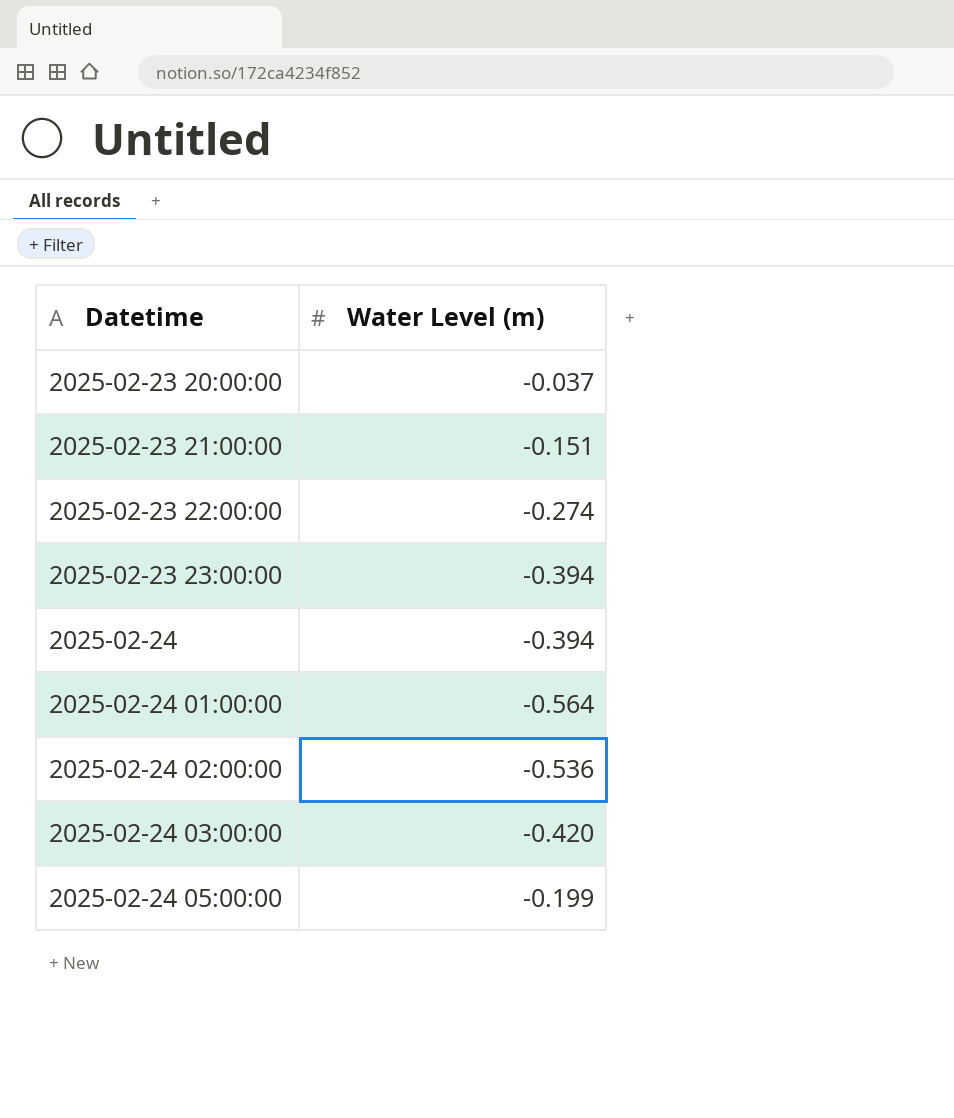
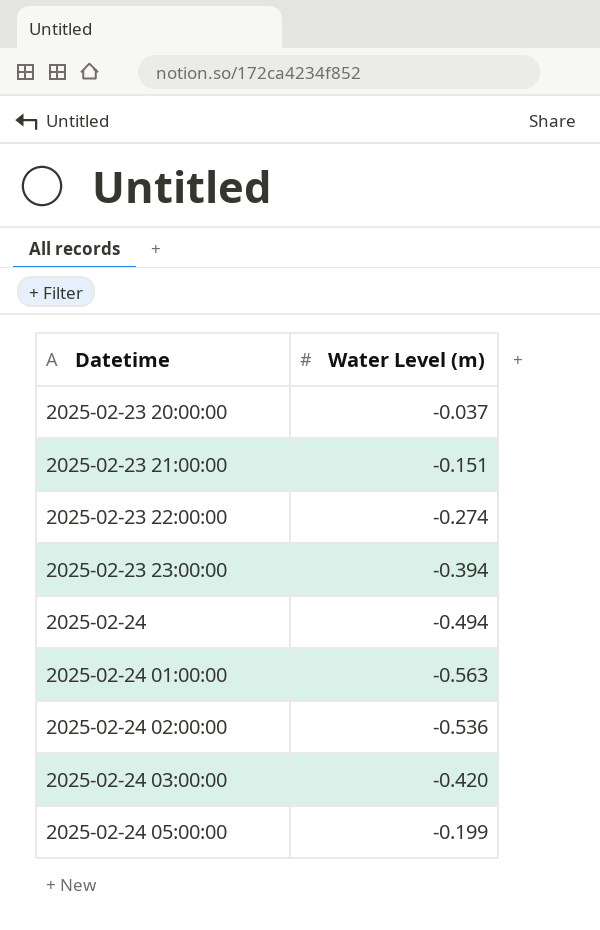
2025-02-24 | Water Level (m): -0.394 -> -0.494
2025-02-24 01:00:00 | Water Level (m): -0.564 -> -0.563

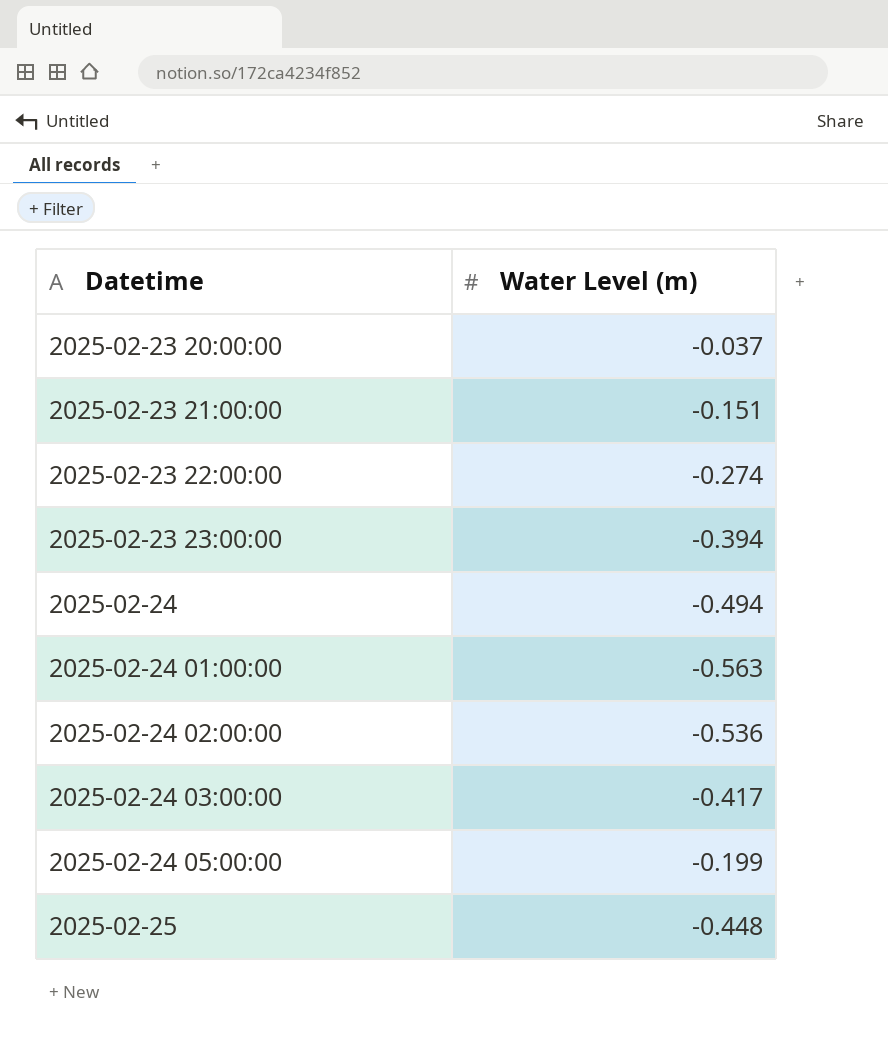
2025-02-24 03:00:00 | Water Level (m): -0.420 -> -0.417
row 2025-02-25: none -> -0.448

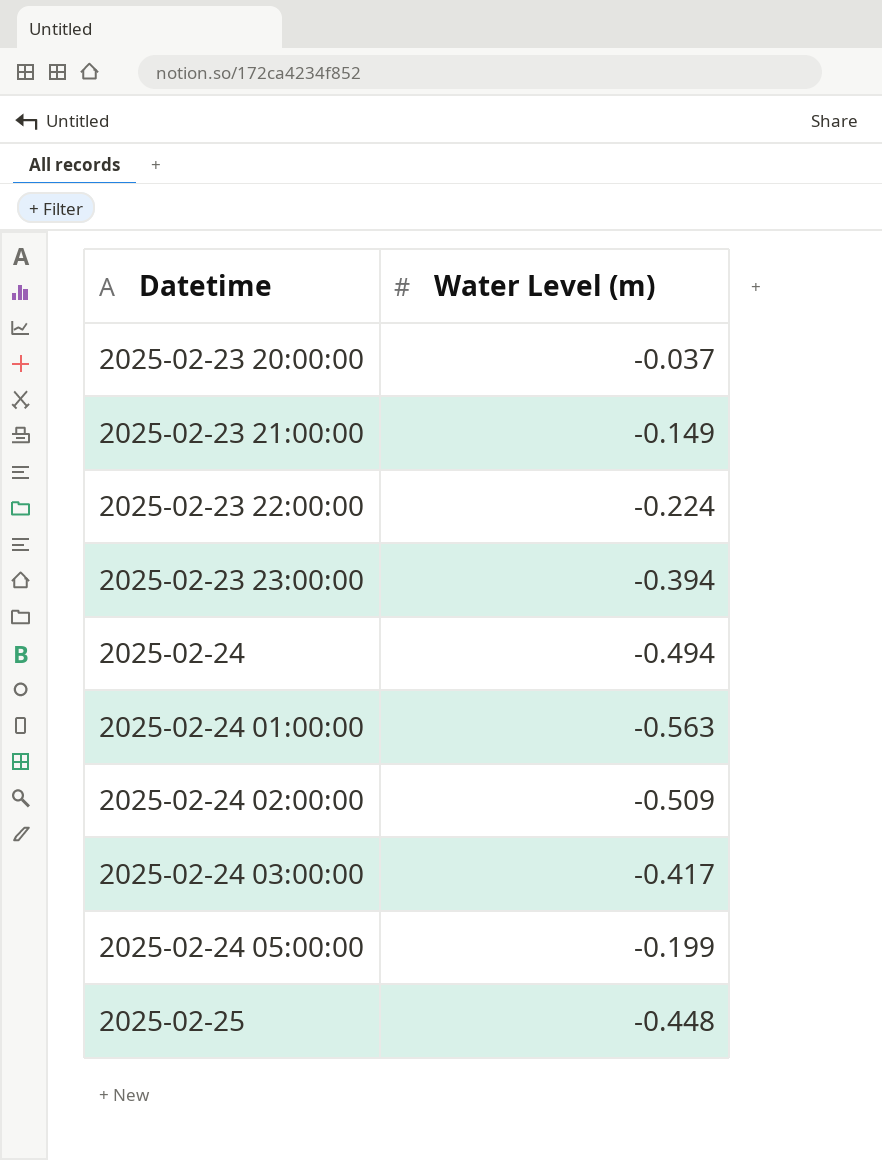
2025-02-23 21:00:00 | Water Level (m): -0.151 -> -0.149
2025-02-23 22:00:00 | Water Level (m): -0.274 -> -0.224
2025-02-24 02:00:00 | Water Level (m): -0.536 -> -0.509

